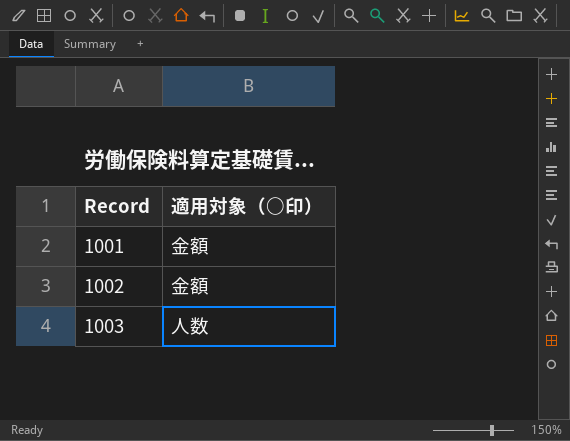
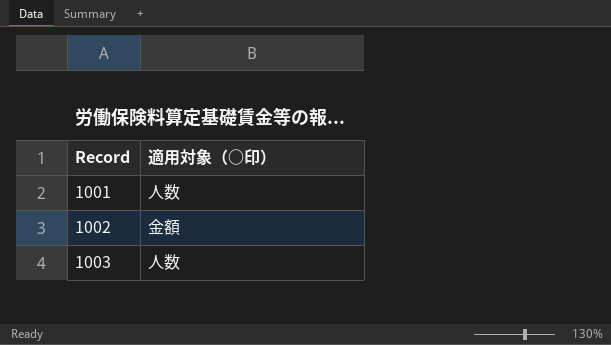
1001 | 適用対象（○印）: 金額 -> 人数

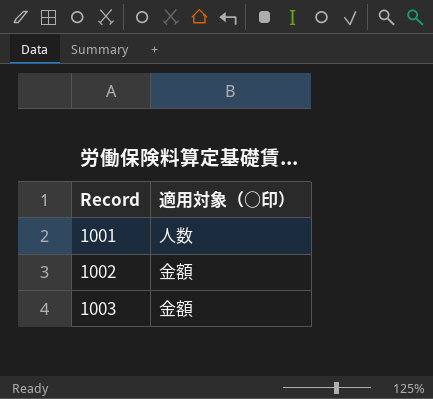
1003 | 適用対象（○印）: 人数 -> 金額

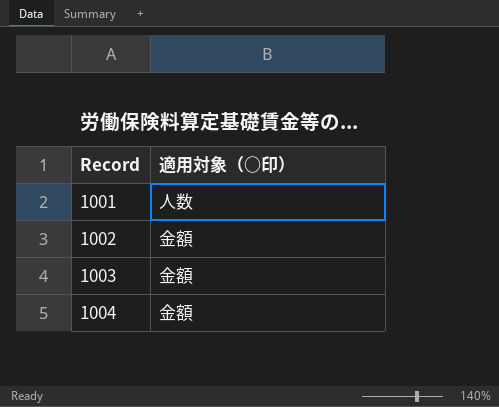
row 1004: none -> 金額

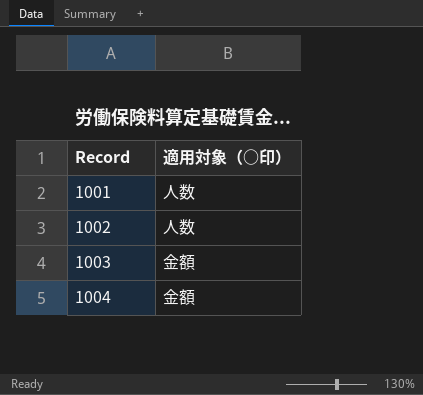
1002 | 適用対象（○印）: 金額 -> 人数

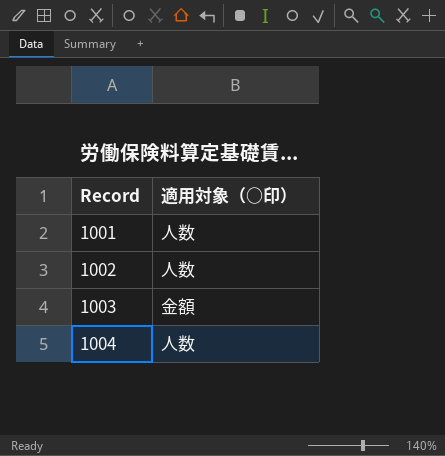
1004 | 適用対象（○印）: 金額 -> 人数

